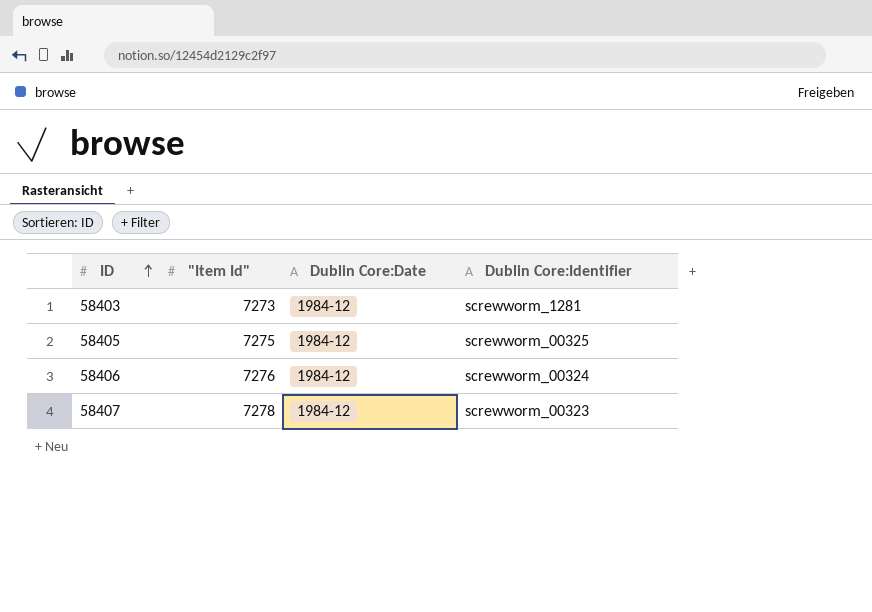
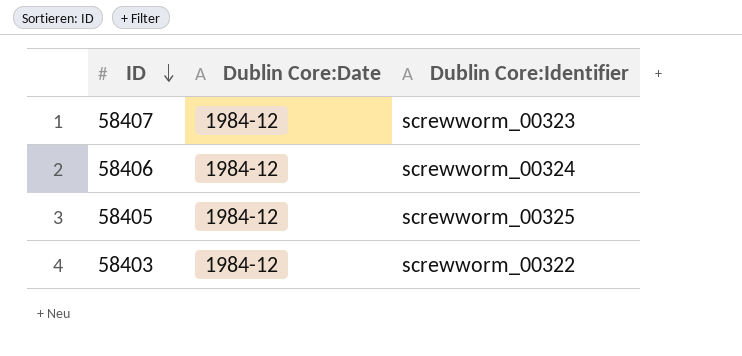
row order: ID ascending -> ID descending
column "Item Id" | position: 2 -> none
58403 | Dublin Core:Identifier: screwworm_1281 -> screwworm_00322

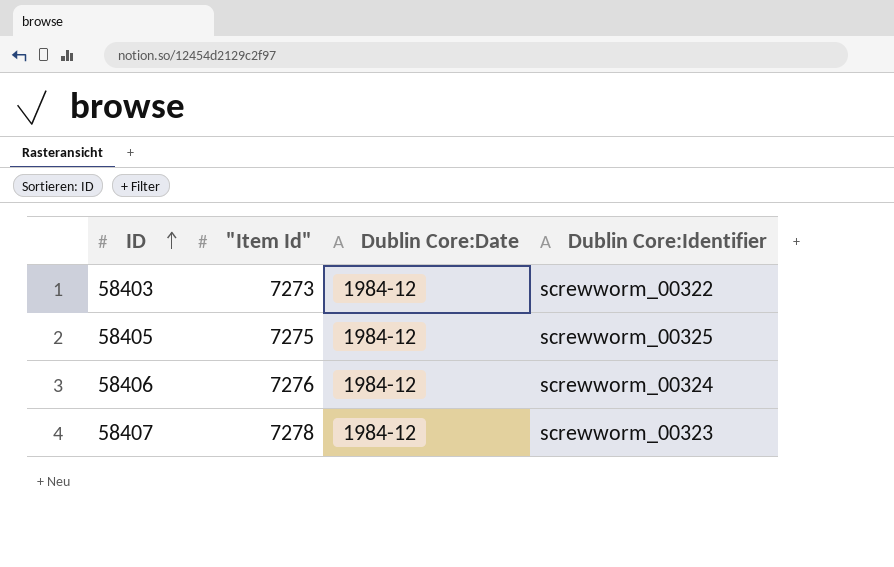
row order: ID descending -> ID ascending
column "Item Id" | position: none -> 2

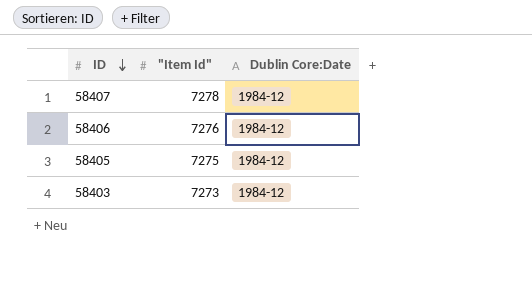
row order: ID ascending -> ID descending
column Dublin Core:Identifier | position: 4 -> none

